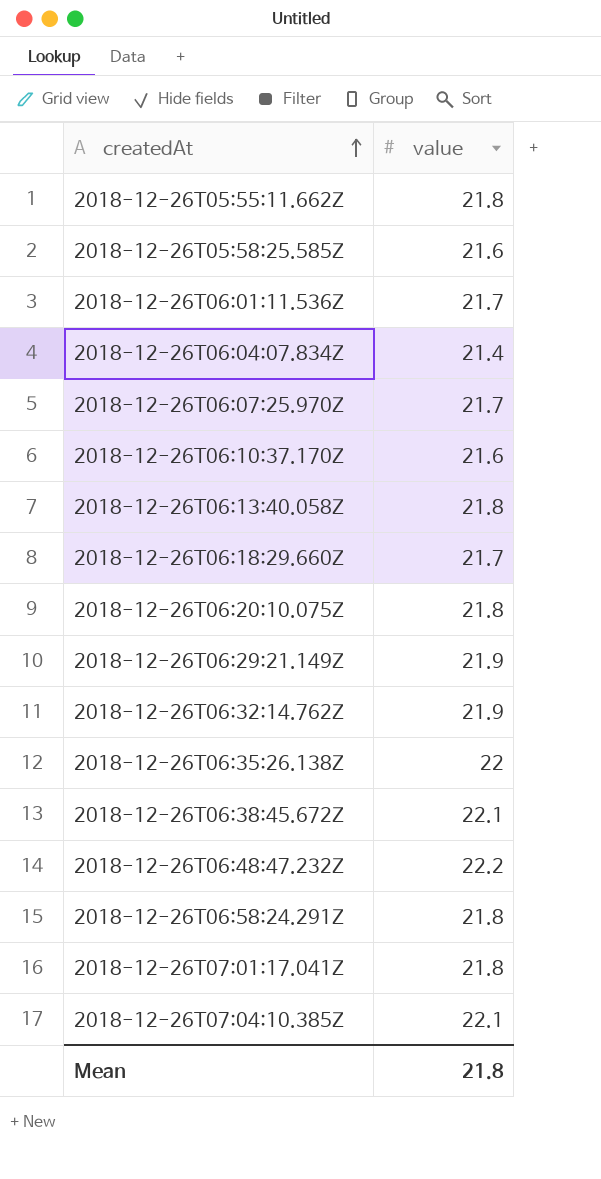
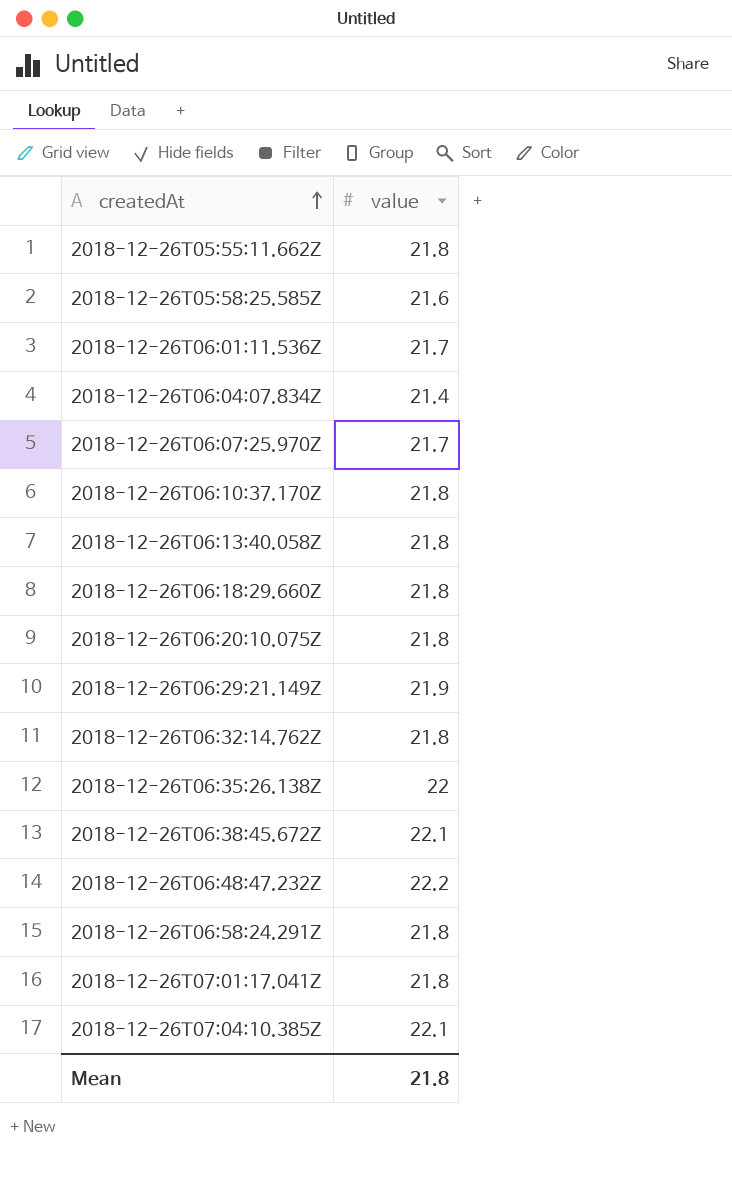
2018-12-26T06:10:37.170Z | value: 21.6 -> 21.8
2018-12-26T06:18:29.660Z | value: 21.7 -> 21.8
2018-12-26T06:32:14.762Z | value: 21.9 -> 21.8

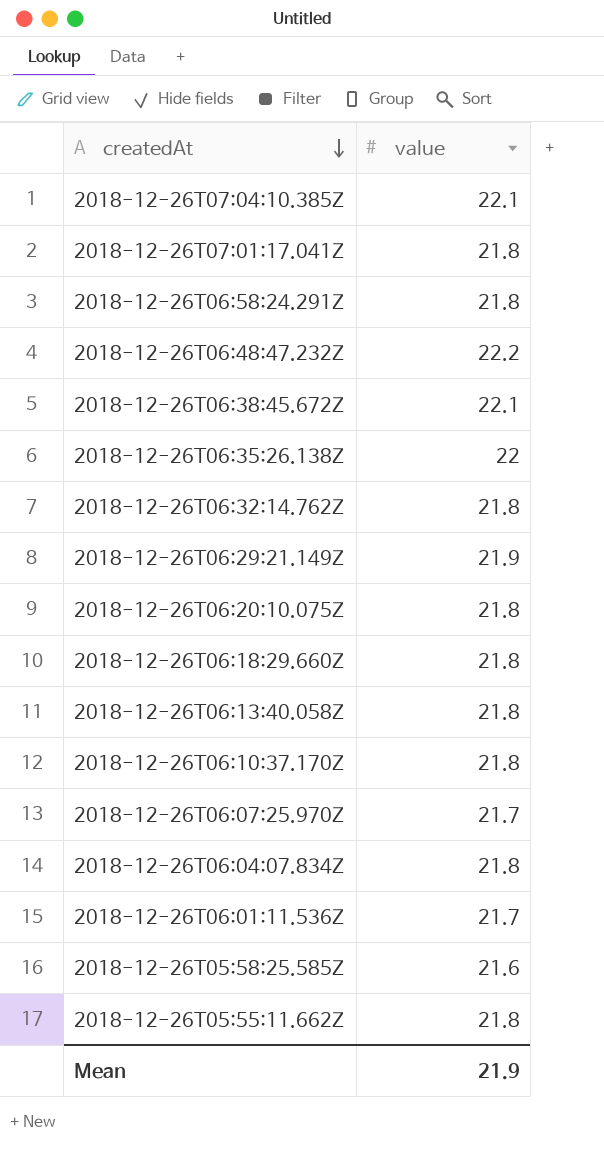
row order: createdAt ascending -> createdAt descending
2018-12-26T06:04:07.834Z | value: 21.4 -> 21.8
Mean | value: 21.8 -> 21.9

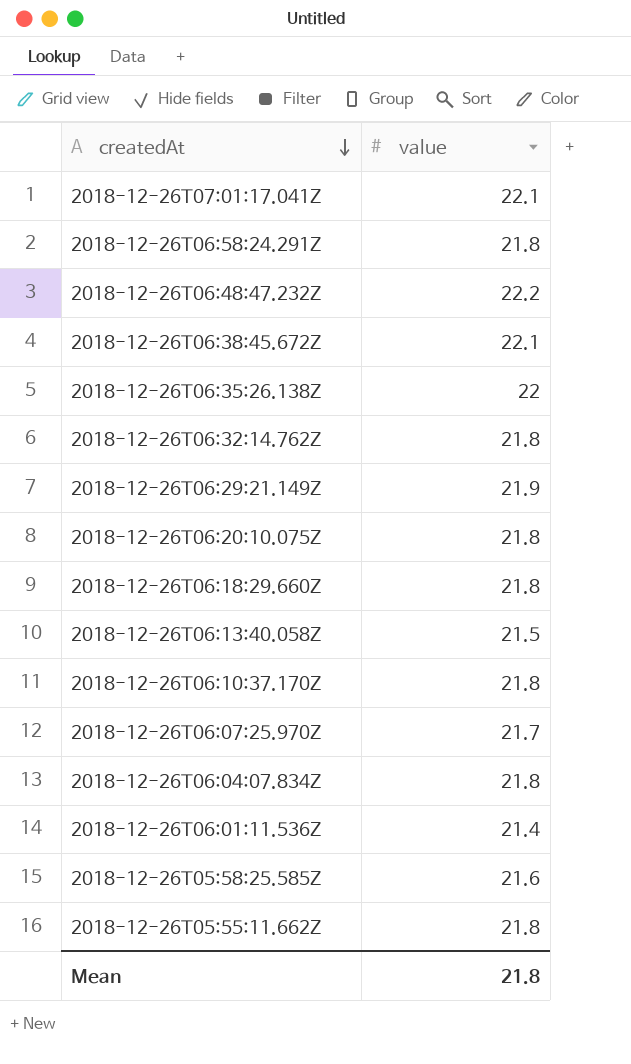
row 2018-12-26T07:04:10.385Z: 22.1 -> none
2018-12-26T07:01:17.041Z | value: 21.8 -> 22.1
2018-12-26T06:13:40.058Z | value: 21.8 -> 21.5
2018-12-26T06:01:11.536Z | value: 21.7 -> 21.4
Mean | value: 21.9 -> 21.8

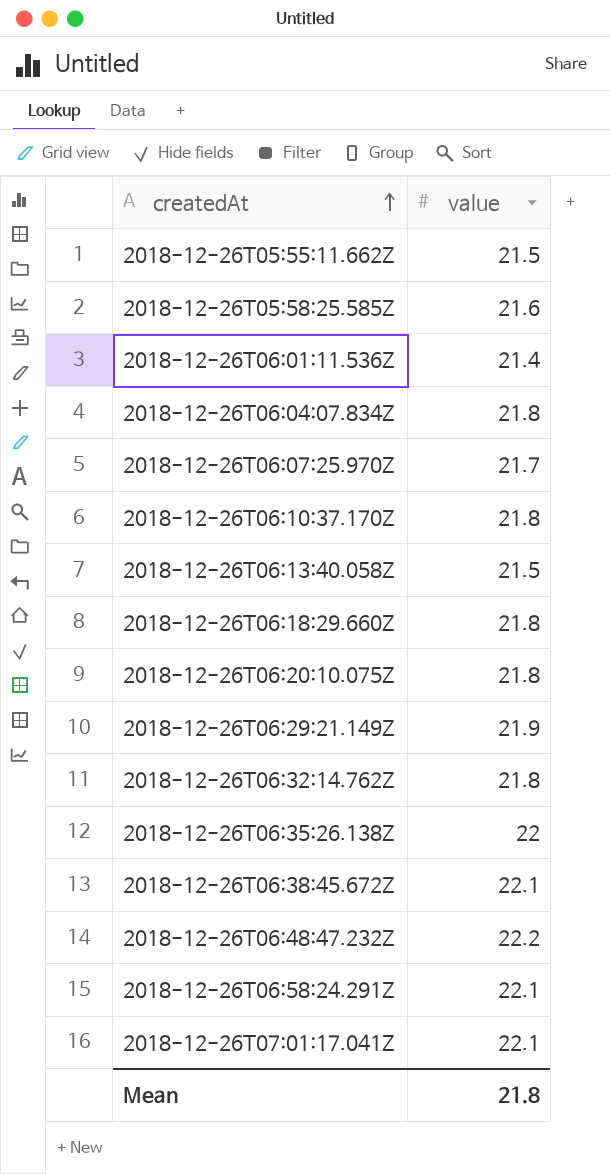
row order: createdAt descending -> createdAt ascending
2018-12-26T05:55:11.662Z | value: 21.8 -> 21.5
2018-12-26T06:58:24.291Z | value: 21.8 -> 22.1

